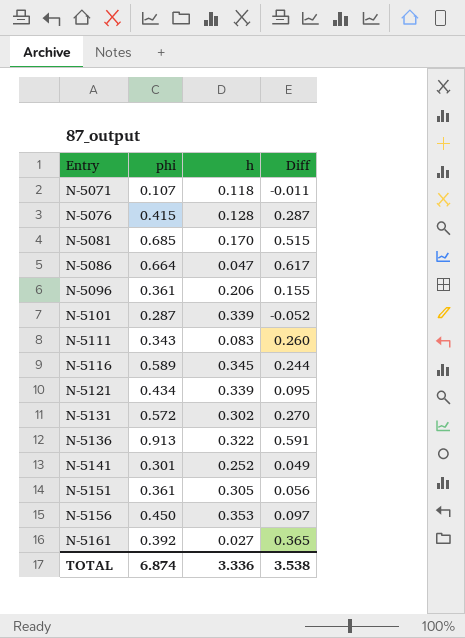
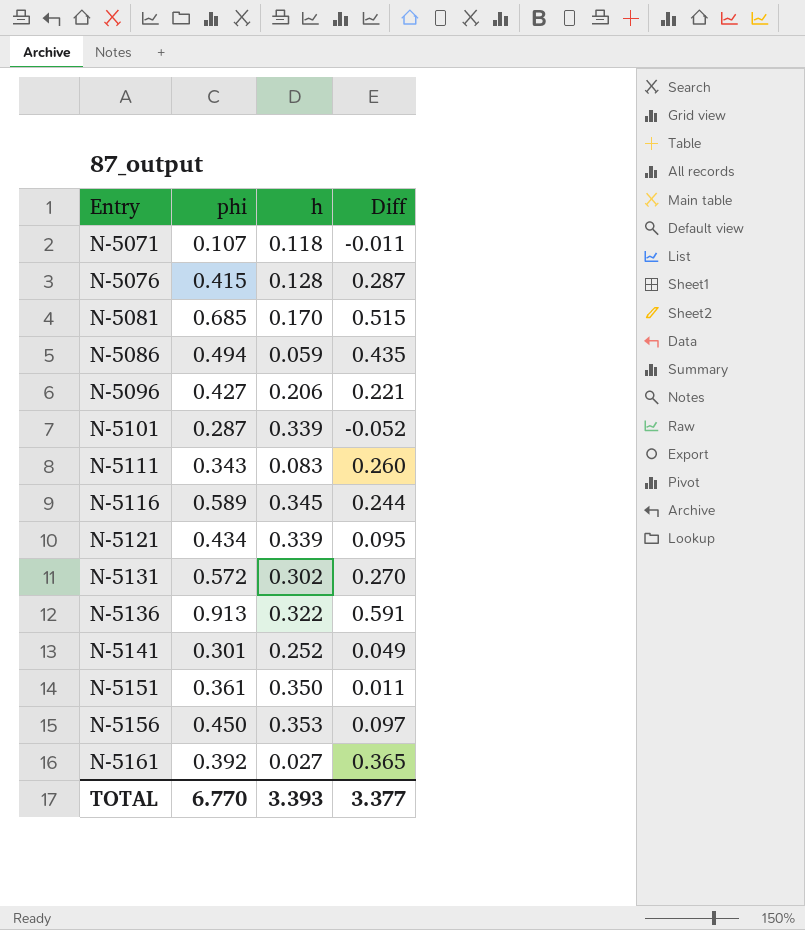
N-5086 | phi: 0.664 -> 0.494
N-5086 | h: 0.047 -> 0.059
N-5086 | Diff: 0.617 -> 0.435
N-5096 | phi: 0.361 -> 0.427
N-5096 | Diff: 0.155 -> 0.221
N-5151 | h: 0.305 -> 0.350
N-5151 | Diff: 0.056 -> 0.011
TOTAL | phi: 6.874 -> 6.770
TOTAL | h: 3.336 -> 3.393
TOTAL | Diff: 3.538 -> 3.377

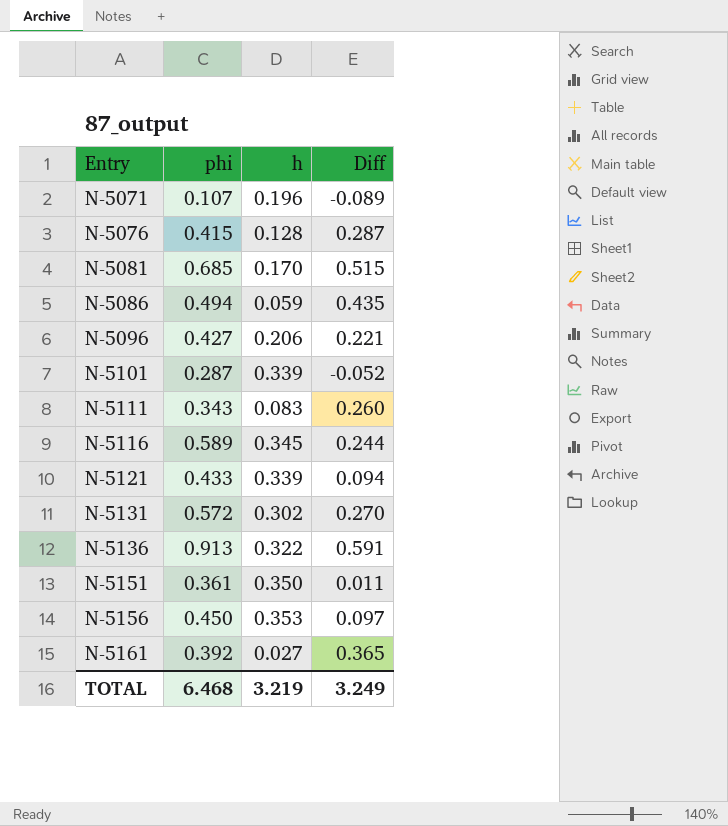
row N-5141: 0.301 | 0.252 | 0.049 -> none
N-5071 | h: 0.118 -> 0.196
N-5071 | Diff: -0.011 -> -0.089
N-5121 | phi: 0.434 -> 0.433
N-5121 | Diff: 0.095 -> 0.094
TOTAL | phi: 6.770 -> 6.468
TOTAL | h: 3.393 -> 3.219
TOTAL | Diff: 3.377 -> 3.249

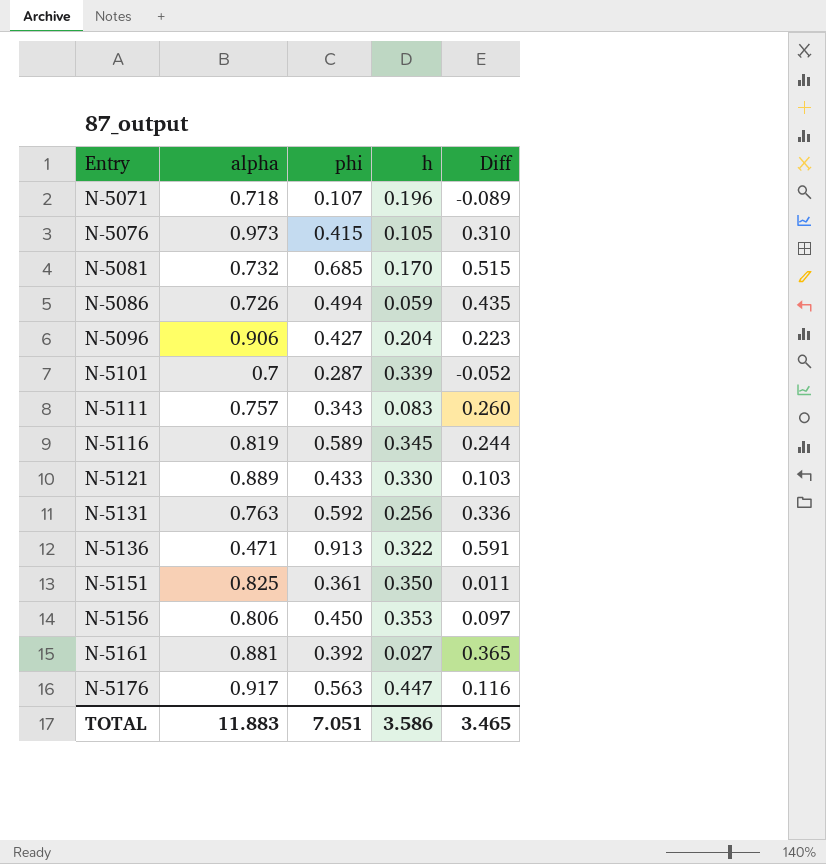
column alpha | position: none -> 2
N-5076 | h: 0.128 -> 0.105
N-5076 | Diff: 0.287 -> 0.310
N-5096 | h: 0.206 -> 0.204
N-5096 | Diff: 0.221 -> 0.223
N-5121 | h: 0.339 -> 0.330
N-5121 | Diff: 0.094 -> 0.103
N-5131 | phi: 0.572 -> 0.592
N-5131 | h: 0.302 -> 0.256
N-5131 | Diff: 0.270 -> 0.336
row N-5176: none -> 0.917 | 0.563 | 0.447 | 0.116
TOTAL | phi: 6.468 -> 7.051
TOTAL | h: 3.219 -> 3.586
TOTAL | Diff: 3.249 -> 3.465

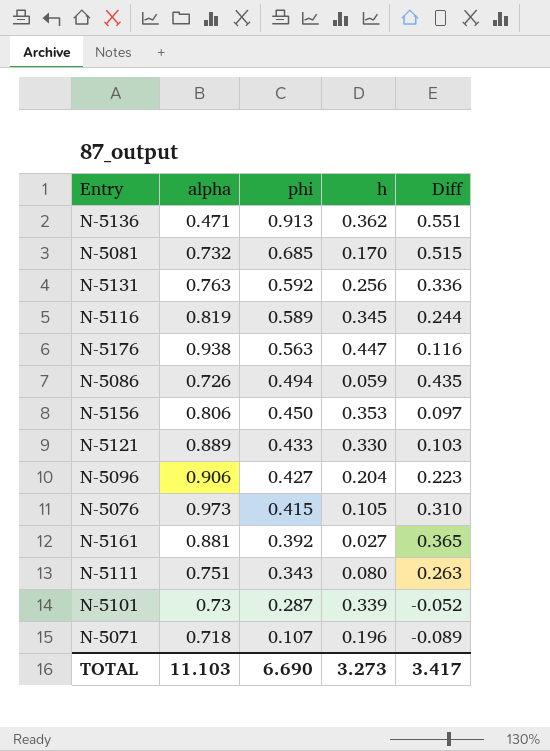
row order: Entry ascending -> phi descending
row N-5151: 0.825 | 0.361 | 0.350 | 0.011 -> none
N-5136 | h: 0.322 -> 0.362
N-5136 | Diff: 0.591 -> 0.551
N-5176 | alpha: 0.917 -> 0.938
N-5111 | alpha: 0.757 -> 0.751
N-5111 | h: 0.083 -> 0.080
N-5111 | Diff: 0.260 -> 0.263
N-5101 | alpha: 0.7 -> 0.73
TOTAL | alpha: 11.883 -> 11.103
TOTAL | phi: 7.051 -> 6.690
TOTAL | h: 3.586 -> 3.273
TOTAL | Diff: 3.465 -> 3.417

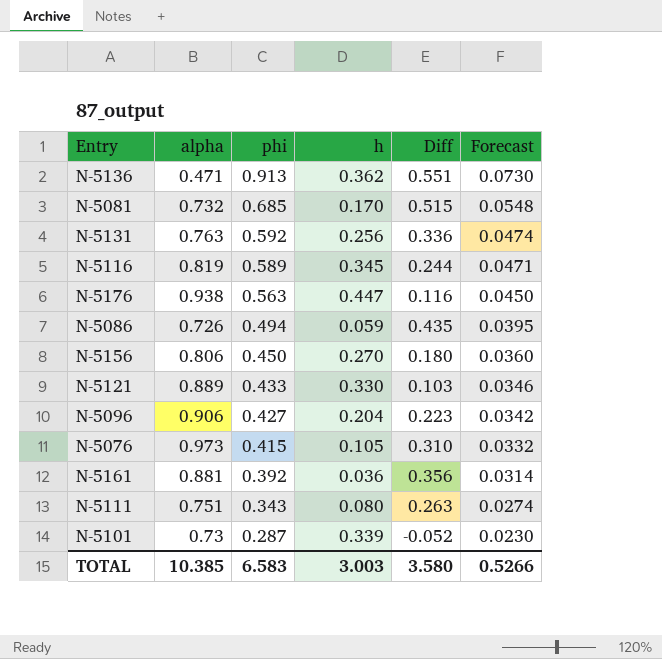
column Forecast | formula: none -> [phi] * 0.08
row N-5071: 0.718 | 0.107 | 0.196 | -0.089 -> none
N-5156 | h: 0.353 -> 0.270
N-5156 | Diff: 0.097 -> 0.180
N-5161 | h: 0.027 -> 0.036
N-5161 | Diff: 0.365 -> 0.356
TOTAL | alpha: 11.103 -> 10.385
TOTAL | phi: 6.690 -> 6.583
TOTAL | h: 3.273 -> 3.003
TOTAL | Diff: 3.417 -> 3.580

